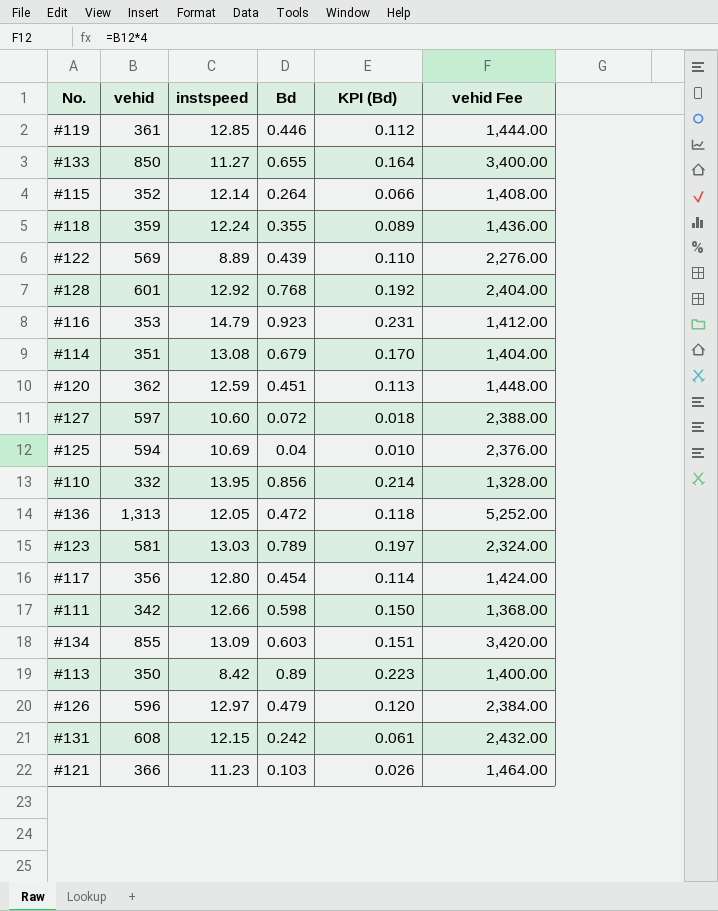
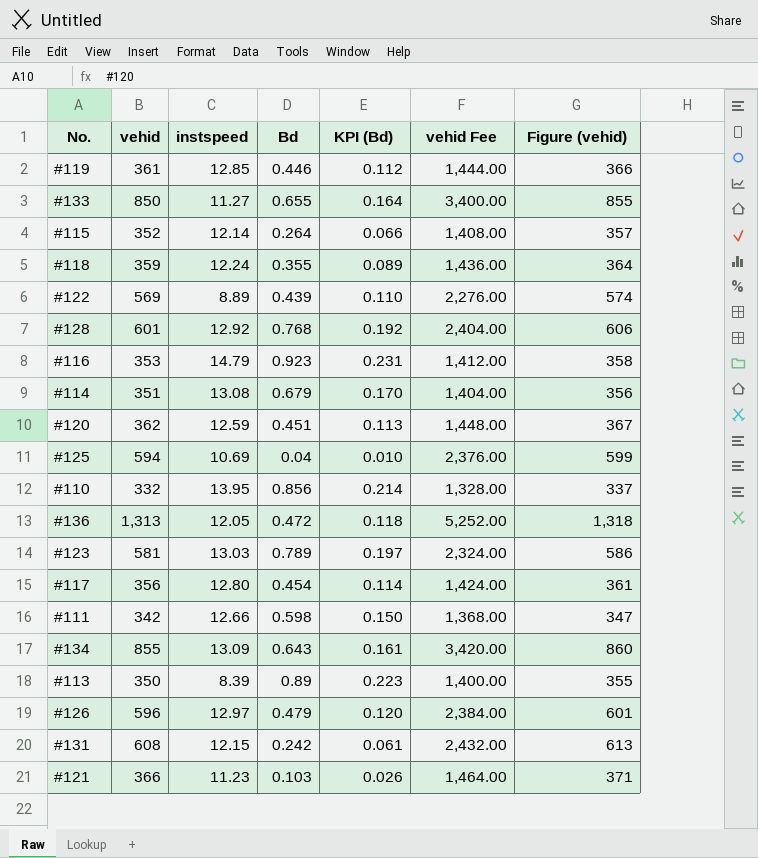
column Figure (vehid) | formula: none -> [vehid] + 5
row #127: 597 | 10.60 | 0.072 | 0.018 | 2,388.00 -> none
#134 | Bd: 0.603 -> 0.643
#134 | KPI (Bd): 0.151 -> 0.161
#113 | instspeed: 8.42 -> 8.39

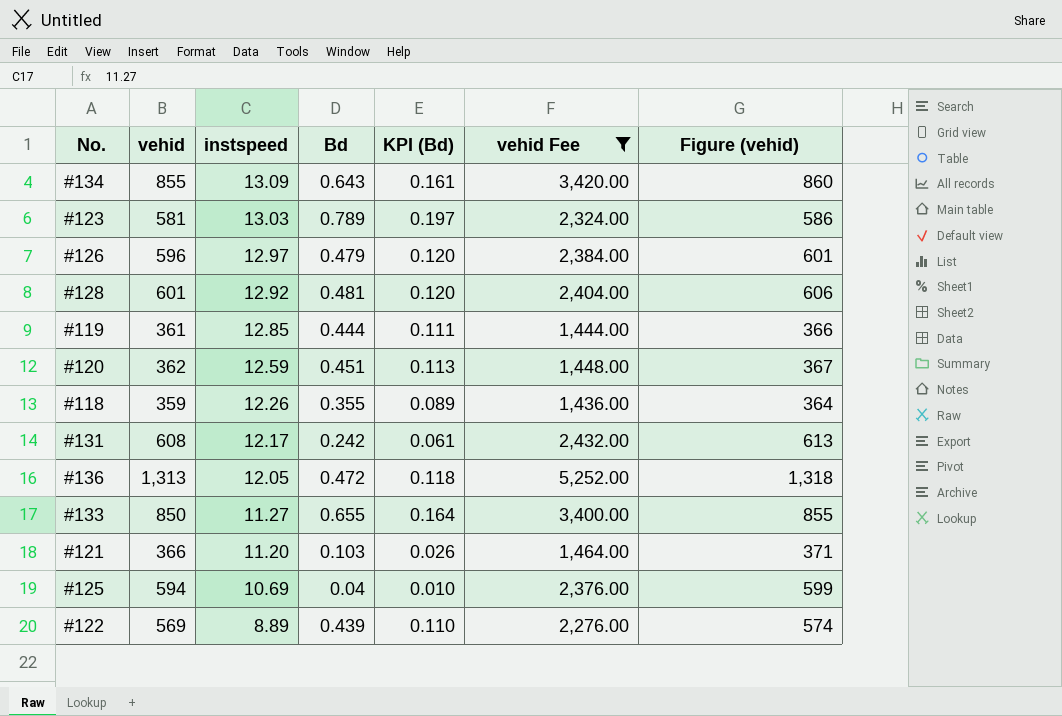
filter: none -> vehid Fee >= 1,436.00
row order: none -> instspeed descending
#128 | Bd: 0.768 -> 0.481
#128 | KPI (Bd): 0.192 -> 0.120
#119 | Bd: 0.446 -> 0.444
#119 | KPI (Bd): 0.112 -> 0.111
#118 | instspeed: 12.24 -> 12.26
#131 | instspeed: 12.15 -> 12.17
#121 | instspeed: 11.23 -> 11.20

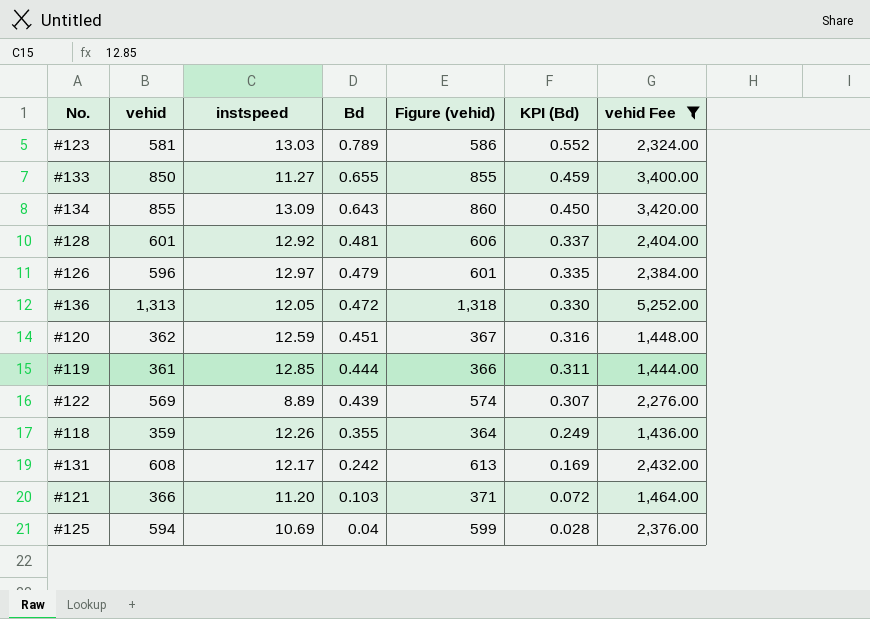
row order: instspeed descending -> Bd descending
column Figure (vehid) | position: 7 -> 5
column KPI (Bd) | formula: [Bd] * 0.25 -> [Bd] * 0.7

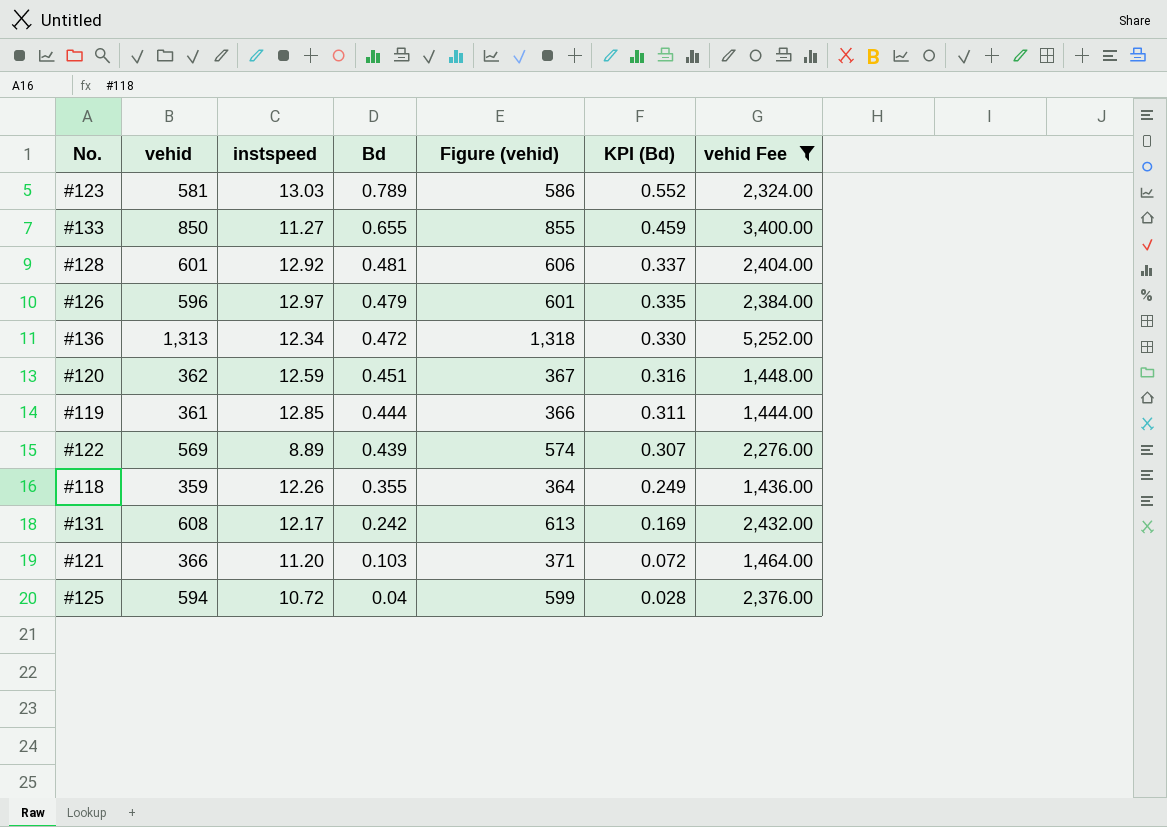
row #134: 855 | 13.09 | 0.643 | 860 | 0.450 | 3,420.00 -> none
#136 | instspeed: 12.05 -> 12.34
#125 | instspeed: 10.69 -> 10.72

